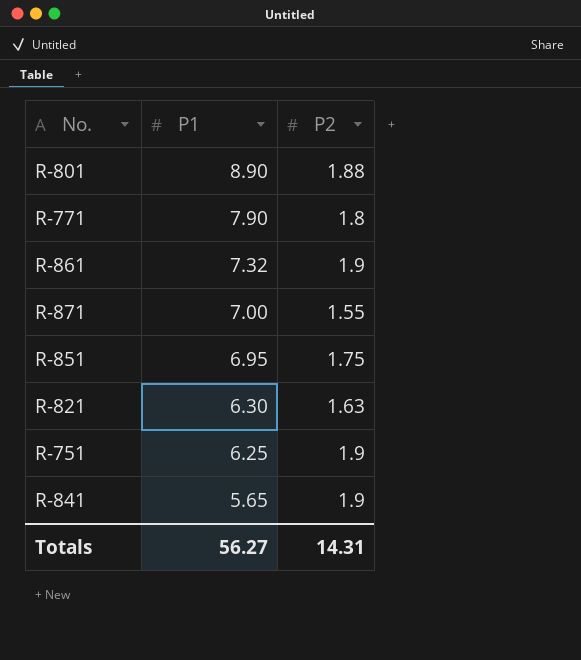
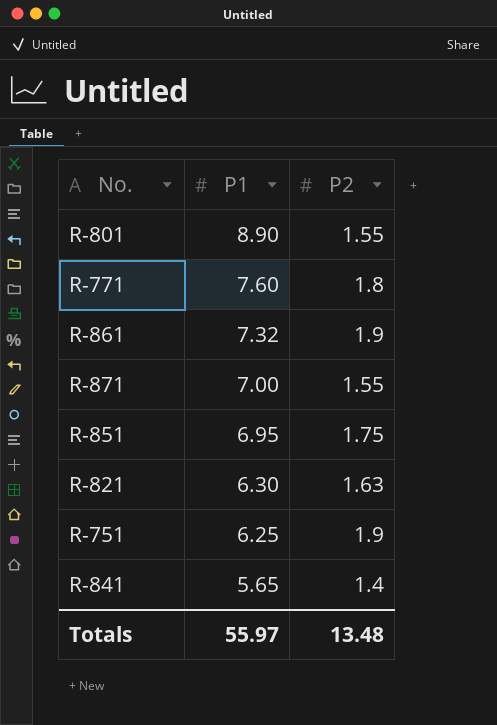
R-801 | P2: 1.88 -> 1.55
R-771 | P1: 7.90 -> 7.60
R-841 | P2: 1.9 -> 1.4
Totals | P1: 56.27 -> 55.97
Totals | P2: 14.31 -> 13.48

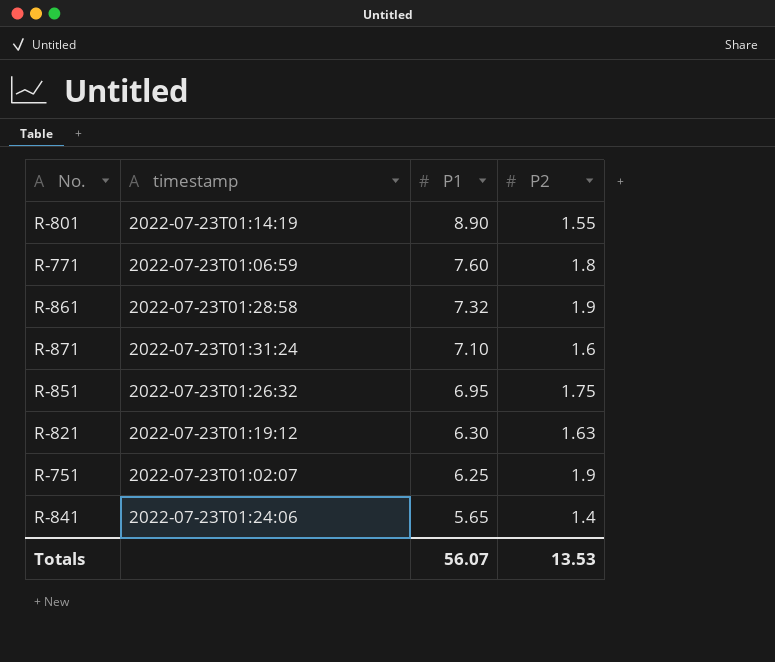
column timestamp | position: none -> 2
R-871 | P1: 7.00 -> 7.10
R-871 | P2: 1.55 -> 1.6
Totals | P1: 55.97 -> 56.07
Totals | P2: 13.48 -> 13.53

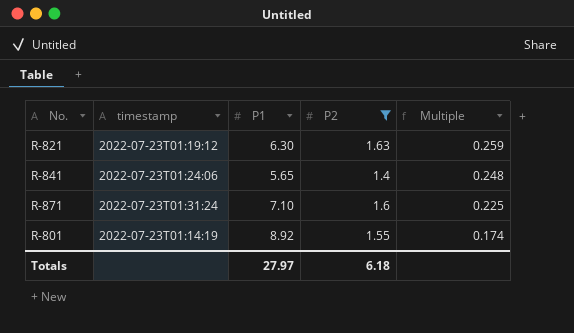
filter: none -> P2 <= 1.63
row order: P1 descending -> Multiple descending
column Multiple | formula: none -> [P2] / [P1]
R-801 | P1: 8.90 -> 8.92
Totals | P1: 56.07 -> 27.97
Totals | P2: 13.53 -> 6.18

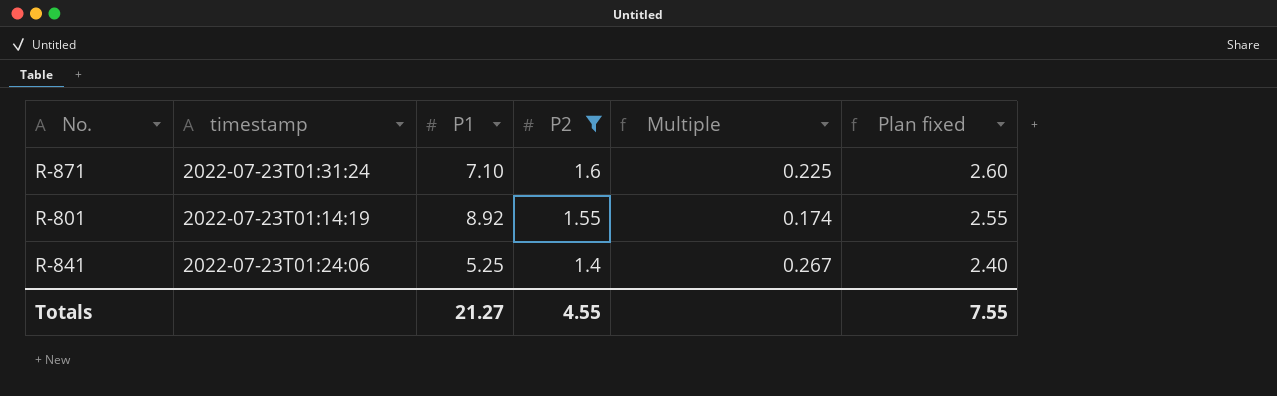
row order: Multiple descending -> P2 descending
column Plan fixed | formula: none -> [P2] + 1
row R-821: 2022-07-23T01:19:12 | 6.30 | 1.63 | 0.259 -> none
R-841 | P1: 5.65 -> 5.25
R-841 | Multiple: 0.248 -> 0.267
Totals | P1: 27.97 -> 21.27
Totals | P2: 6.18 -> 4.55

